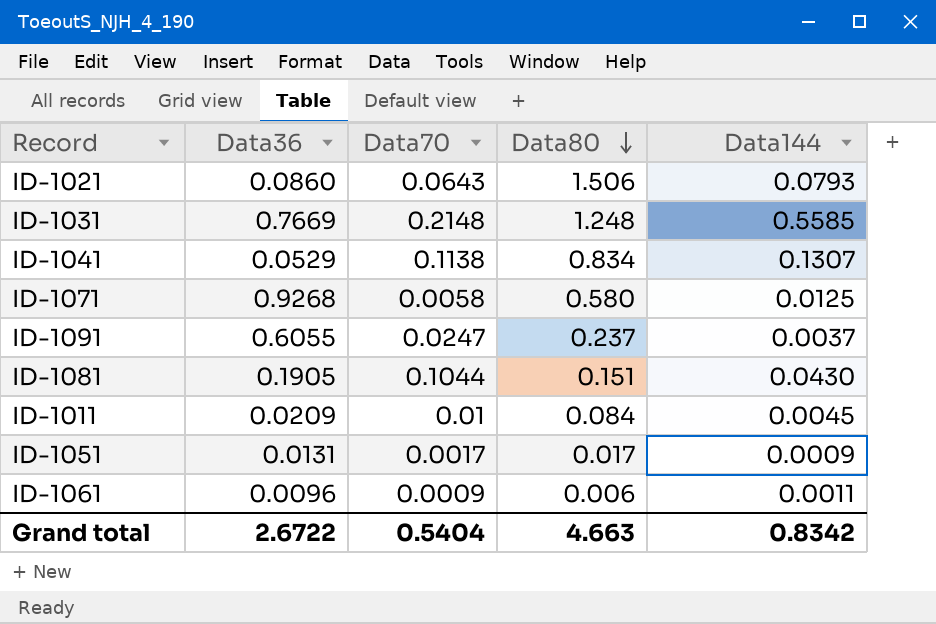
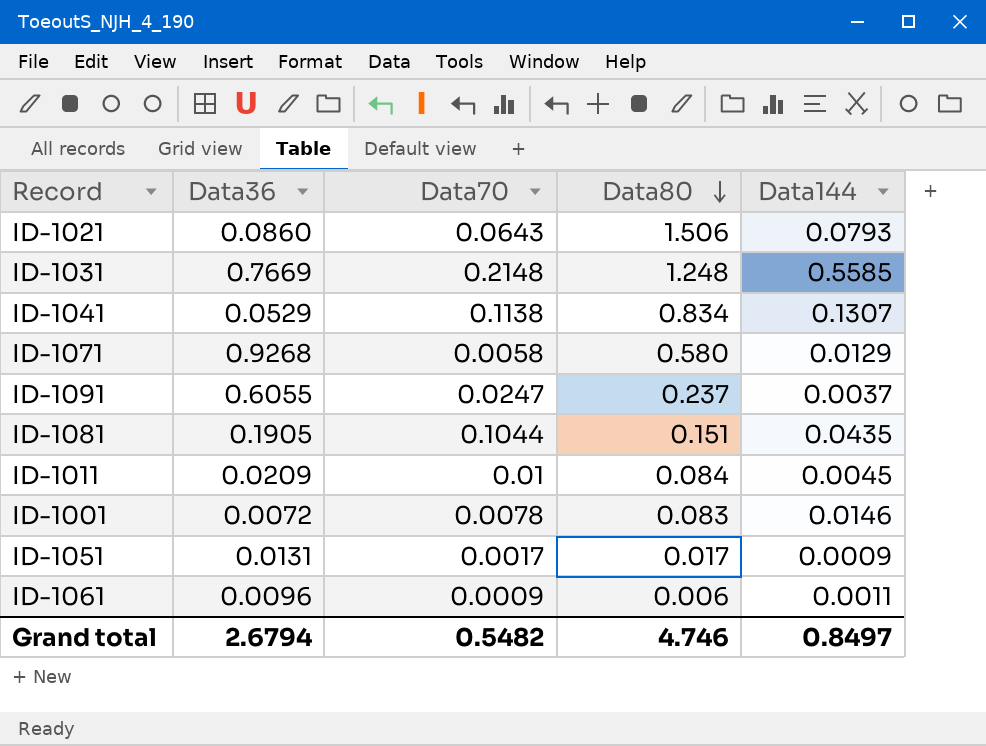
ID-1071 | Data144: 0.0125 -> 0.0129
ID-1081 | Data144: 0.0430 -> 0.0435
row ID-1001: none -> 0.0072 | 0.0078 | 0.083 | 0.0146
Grand total | Data36: 2.6722 -> 2.6794
Grand total | Data70: 0.5404 -> 0.5482
Grand total | Data80: 4.663 -> 4.746
Grand total | Data144: 0.8342 -> 0.8497

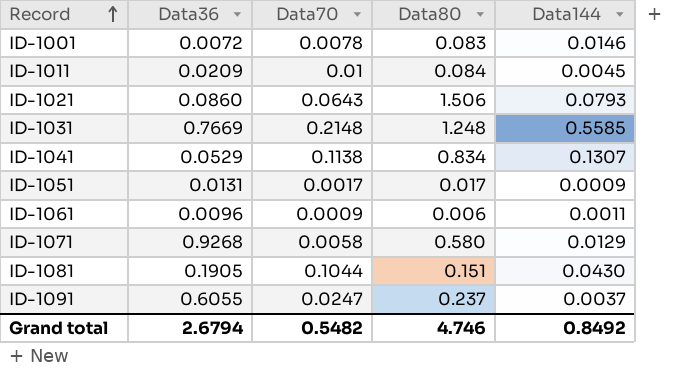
row order: Data80 descending -> Record ascending
ID-1081 | Data144: 0.0435 -> 0.0430
Grand total | Data144: 0.8497 -> 0.8492

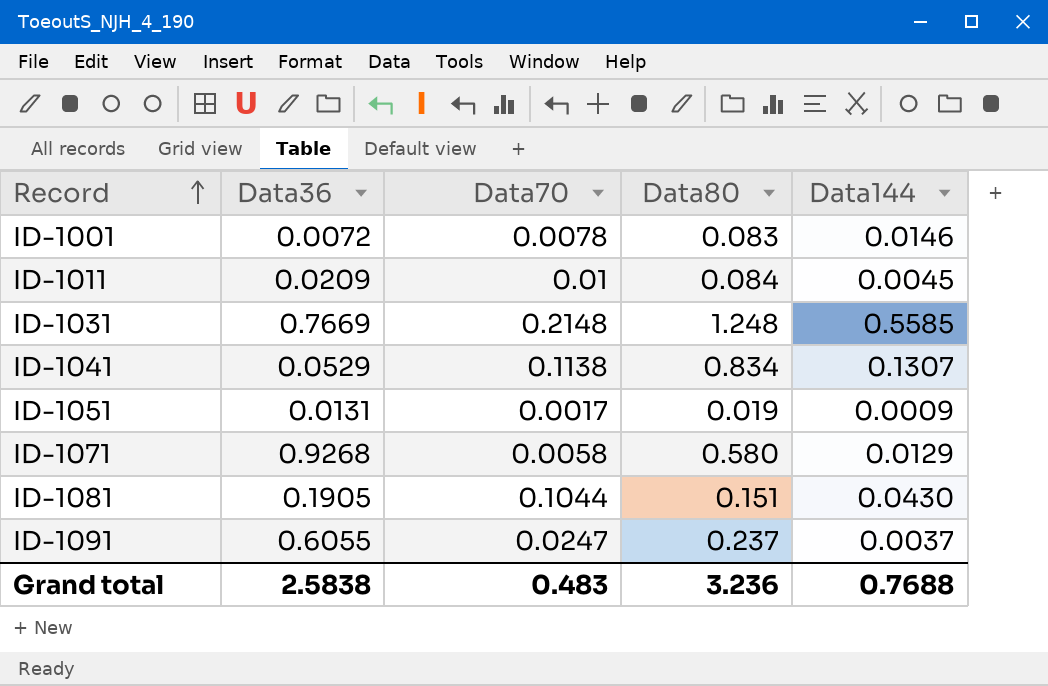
row ID-1021: 0.0860 | 0.0643 | 1.506 | 0.0793 -> none
row ID-1061: 0.0096 | 0.0009 | 0.006 | 0.0011 -> none
ID-1051 | Data80: 0.017 -> 0.019
Grand total | Data36: 2.6794 -> 2.5838
Grand total | Data70: 0.5482 -> 0.483
Grand total | Data80: 4.746 -> 3.236
Grand total | Data144: 0.8492 -> 0.7688

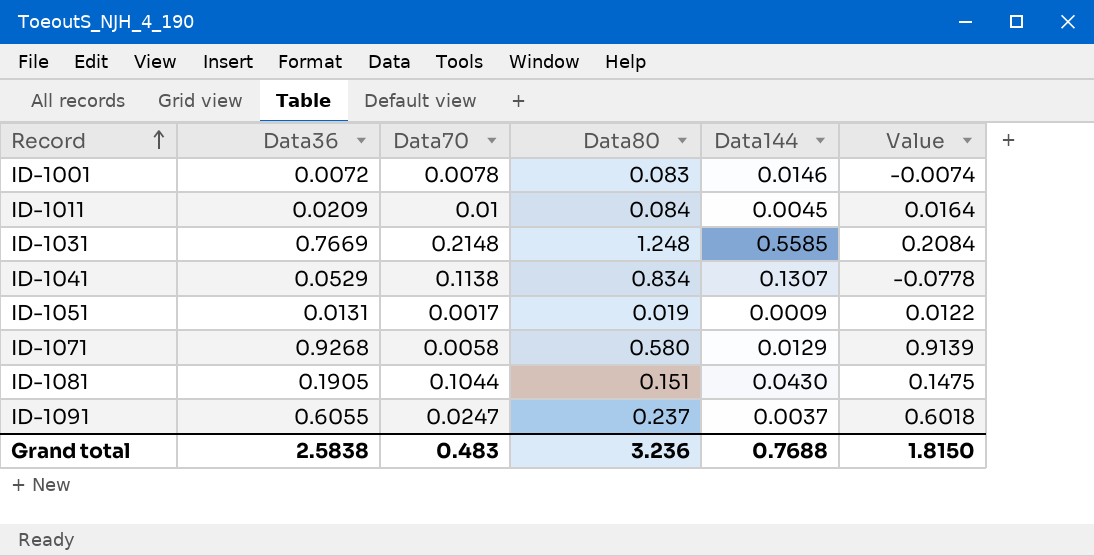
column Value | formula: none -> [Data36] - [Data144]

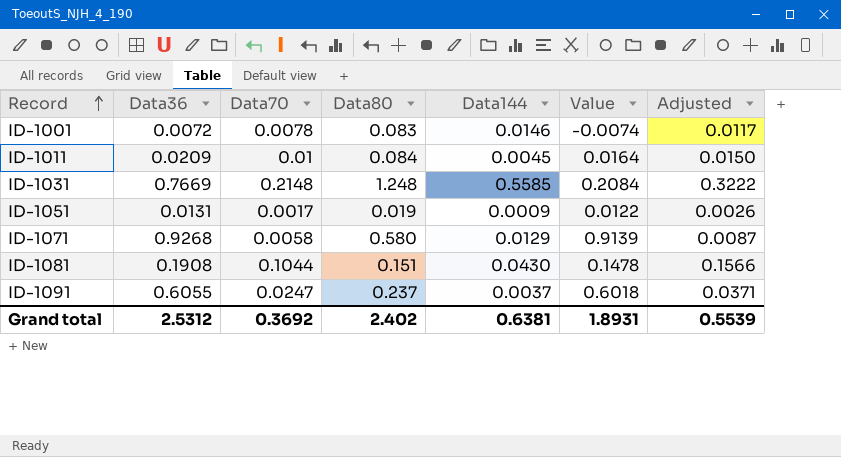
column Adjusted | formula: none -> [Data70] * 1.5
row ID-1041: 0.0529 | 0.1138 | 0.834 | 0.1307 | -0.0778 -> none
ID-1081 | Data36: 0.1905 -> 0.1908
ID-1081 | Value: 0.1475 -> 0.1478
Grand total | Data36: 2.5838 -> 2.5312
Grand total | Data70: 0.483 -> 0.3692
Grand total | Data80: 3.236 -> 2.402
Grand total | Data144: 0.7688 -> 0.6381
Grand total | Value: 1.8150 -> 1.8931

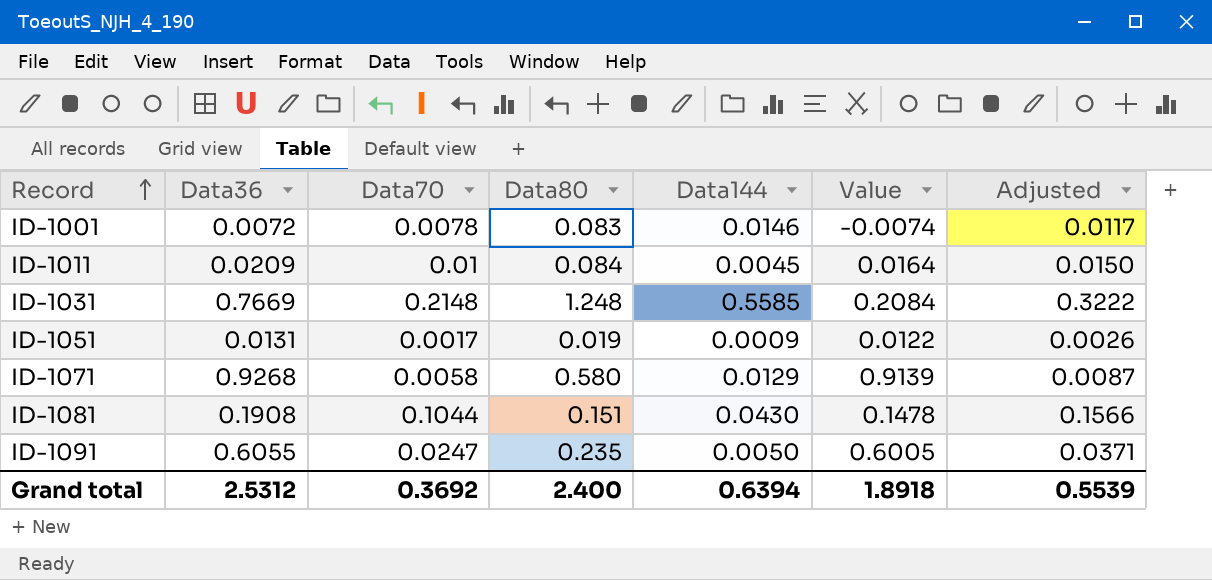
ID-1091 | Data80: 0.237 -> 0.235
ID-1091 | Data144: 0.0037 -> 0.0050
ID-1091 | Value: 0.6018 -> 0.6005
Grand total | Data80: 2.402 -> 2.400
Grand total | Data144: 0.6381 -> 0.6394
Grand total | Value: 1.8931 -> 1.8918

